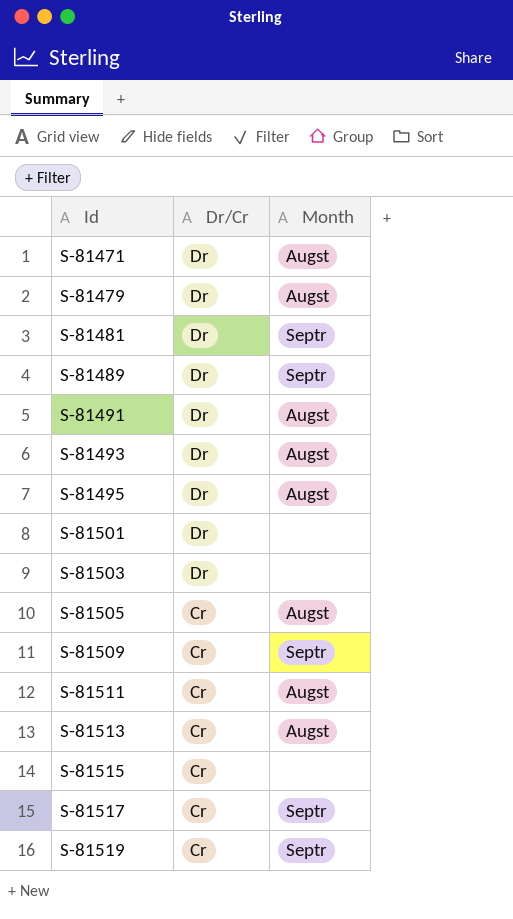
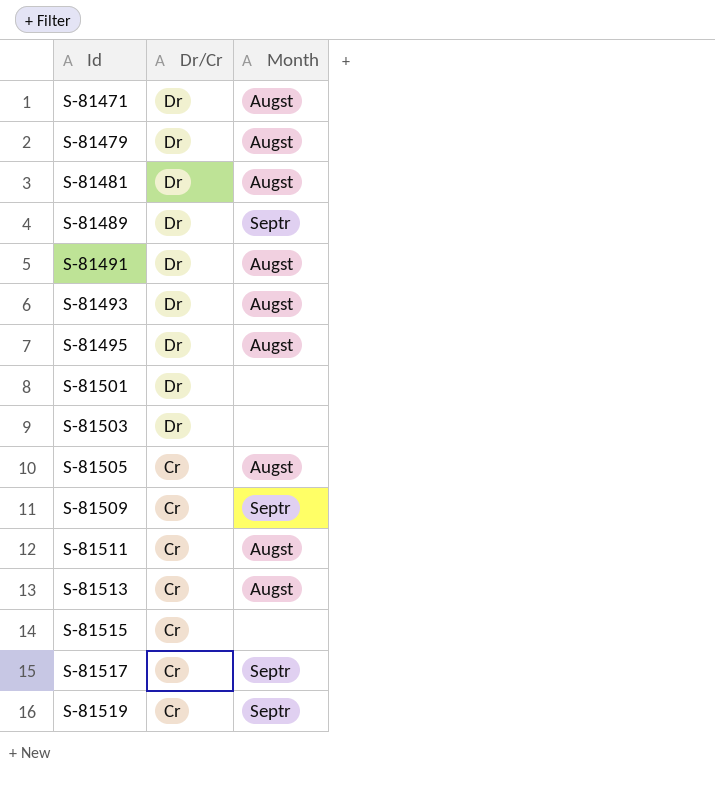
S-81481 | Month: Septr -> Augst

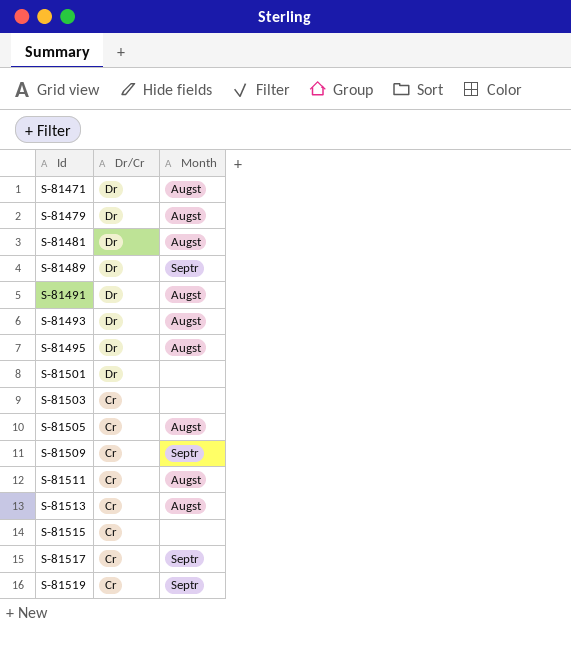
S-81503 | Dr/Cr: Dr -> Cr

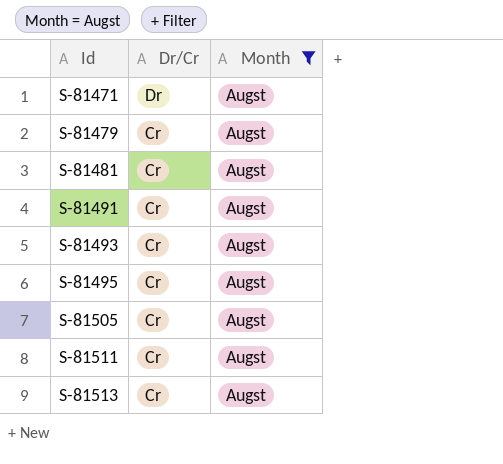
filter: none -> Month = Augst
S-81479 | Dr/Cr: Dr -> Cr
S-81481 | Dr/Cr: Dr -> Cr
S-81491 | Dr/Cr: Dr -> Cr
S-81493 | Dr/Cr: Dr -> Cr
S-81495 | Dr/Cr: Dr -> Cr

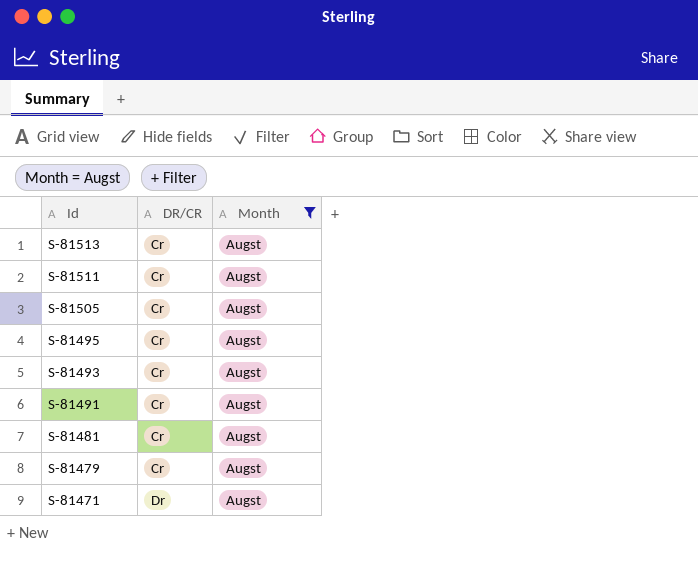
row order: Id ascending -> Id descending
column name: Dr/Cr -> DR/CR

